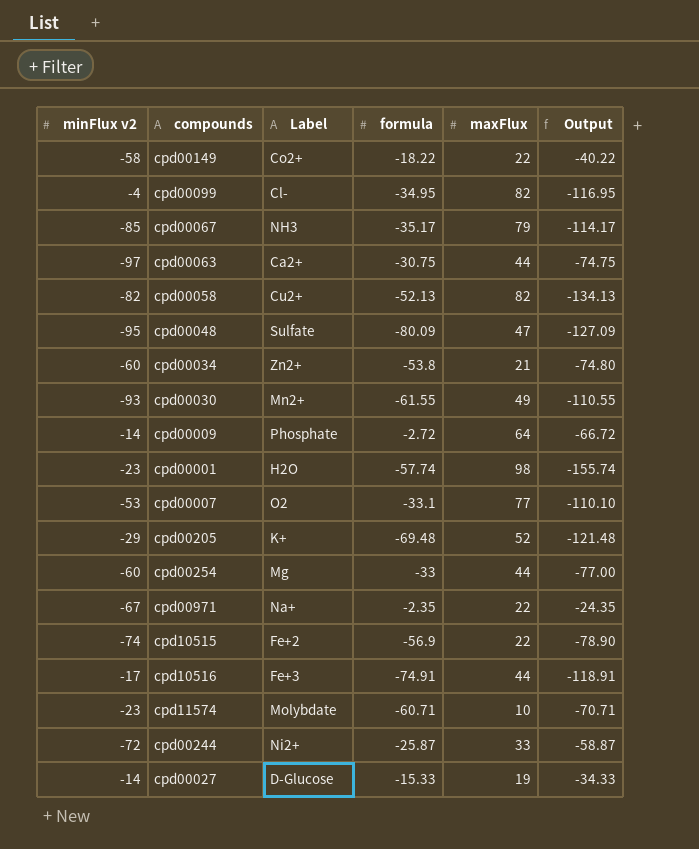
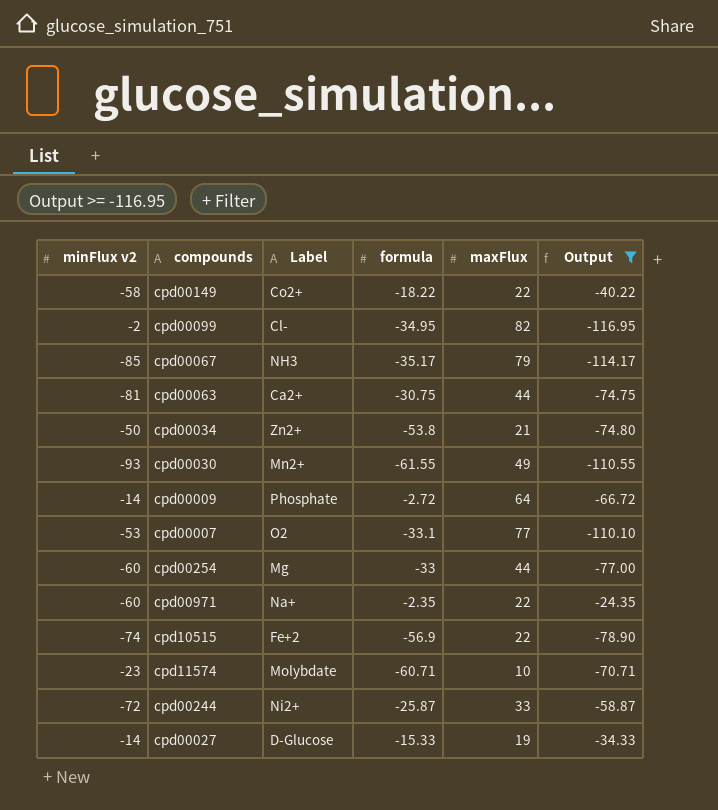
filter: none -> Output >= -116.95
cpd00099 | minFlux v2: -4 -> -2
cpd00063 | minFlux v2: -97 -> -81
cpd00034 | minFlux v2: -60 -> -50
cpd00971 | minFlux v2: -67 -> -60

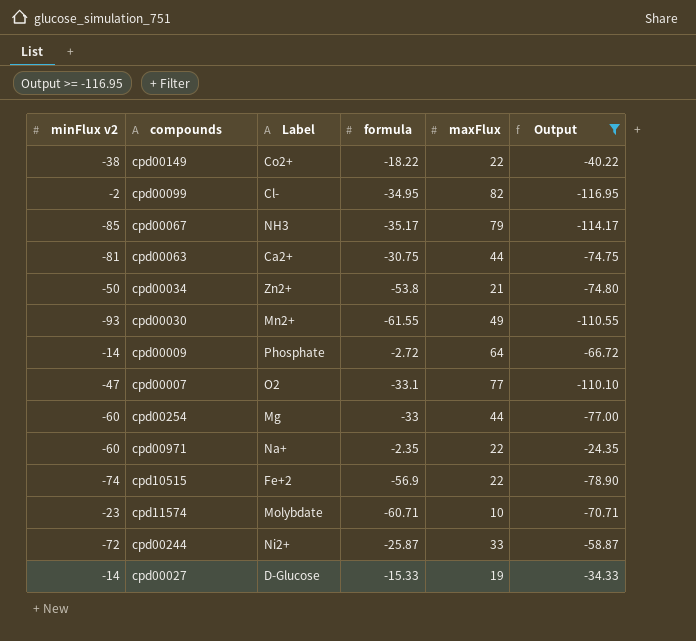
cpd00149 | minFlux v2: -58 -> -38
cpd00007 | minFlux v2: -53 -> -47

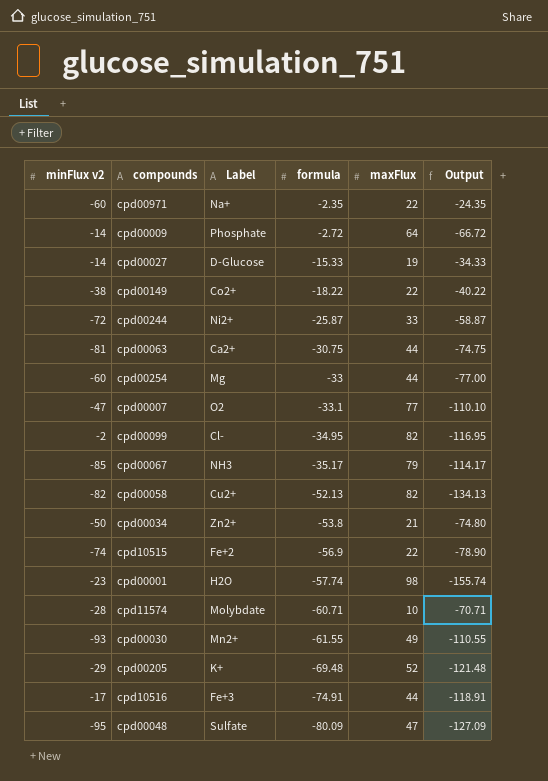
filter: Output >= -116.95 -> none
row order: none -> formula descending
cpd11574 | minFlux v2: -23 -> -28

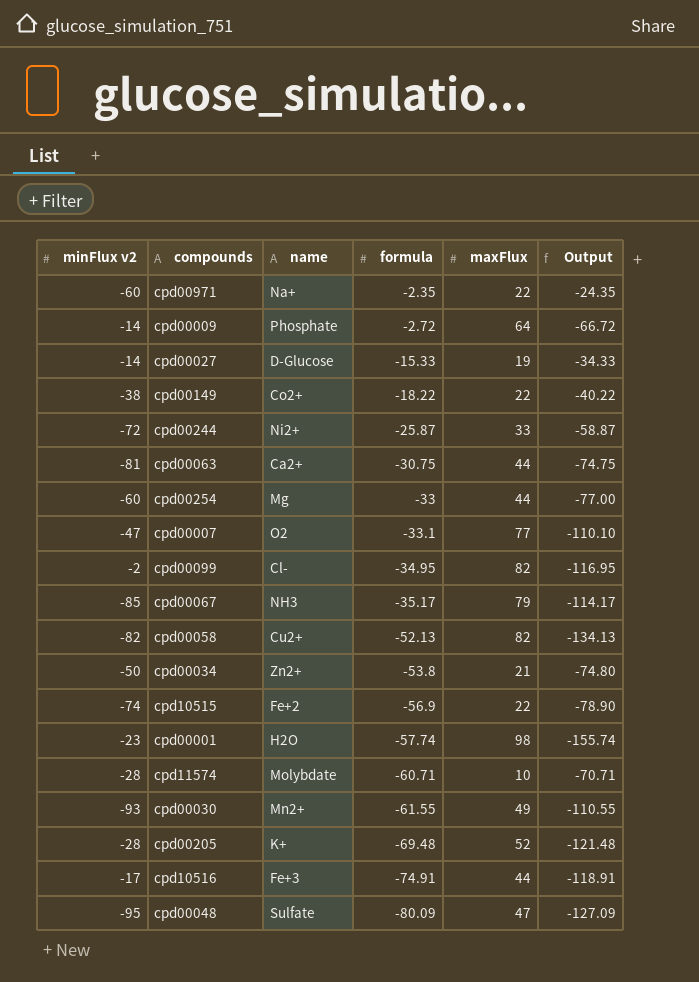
column name: Label -> name
cpd00205 | minFlux v2: -29 -> -28

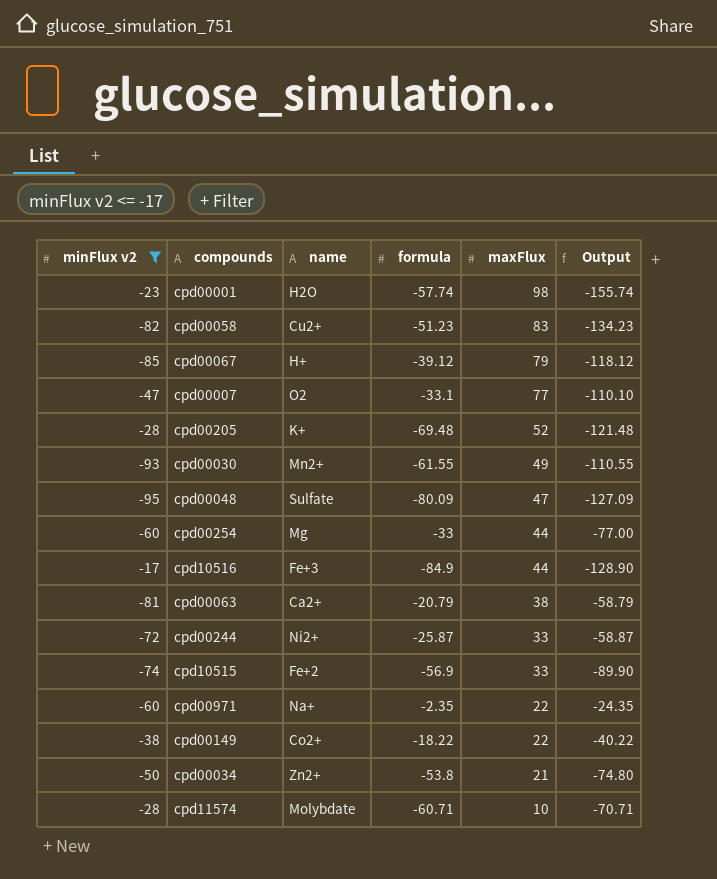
filter: none -> minFlux v2 <= -17
row order: formula descending -> maxFlux descending
cpd00058 | formula: -52.13 -> -51.23
cpd00058 | maxFlux: 82 -> 83
cpd00058 | Output: -134.13 -> -134.23
cpd00067 | name: NH3 -> H+
cpd00067 | formula: -35.17 -> -39.12
cpd00067 | Output: -114.17 -> -118.12
cpd10516 | formula: -74.91 -> -84.9
cpd10516 | Output: -118.91 -> -128.90
cpd00063 | formula: -30.75 -> -20.79
cpd00063 | maxFlux: 44 -> 38
cpd00063 | Output: -74.75 -> -58.79
cpd10515 | maxFlux: 22 -> 33
cpd10515 | Output: -78.90 -> -89.90

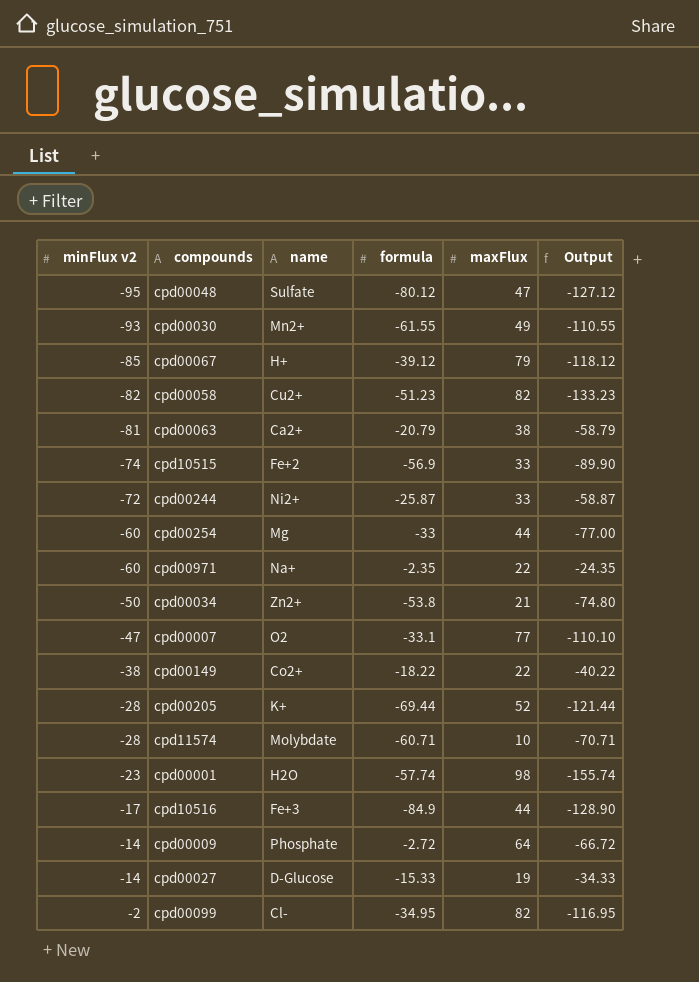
filter: minFlux v2 <= -17 -> none
row order: maxFlux descending -> minFlux v2 ascending
cpd00048 | formula: -80.09 -> -80.12
cpd00048 | Output: -127.09 -> -127.12
cpd00058 | maxFlux: 83 -> 82
cpd00058 | Output: -134.23 -> -133.23
cpd00205 | formula: -69.48 -> -69.44
cpd00205 | Output: -121.48 -> -121.44

